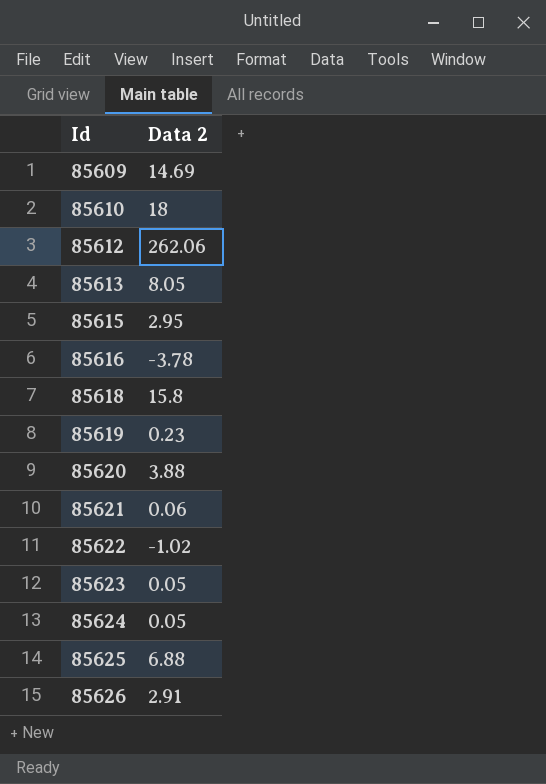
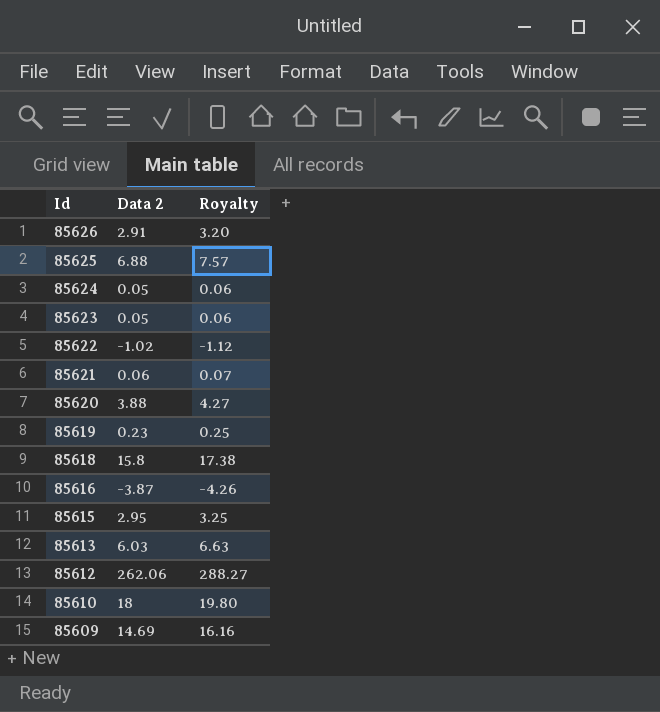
row order: Id ascending -> Id descending
column Royalty | formula: none -> [Data 2] * 1.1
85616 | Data 2: -3.78 -> -3.87
85613 | Data 2: 8.05 -> 6.03

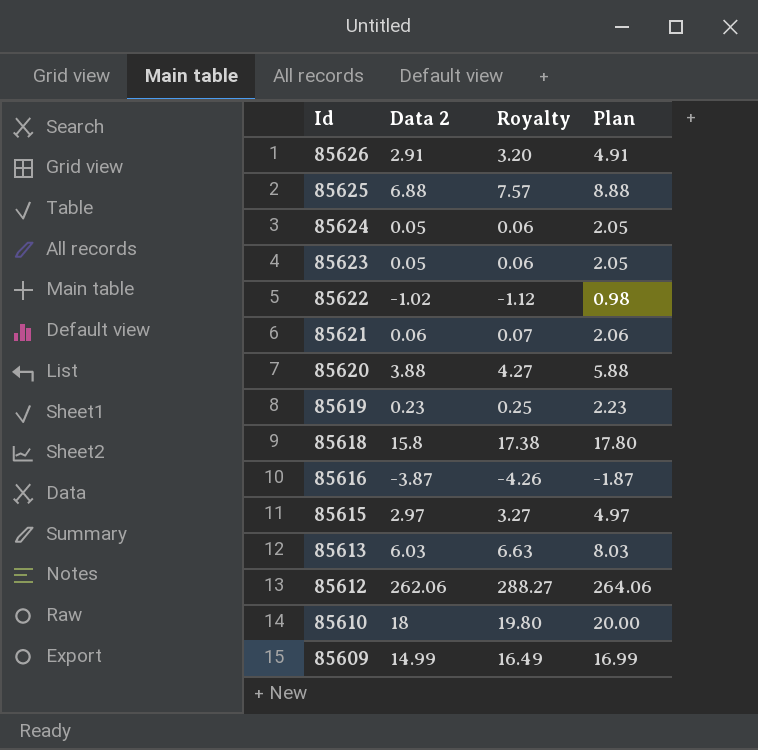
column Plan | formula: none -> [Data 2] + 2
85615 | Data 2: 2.95 -> 2.97
85615 | Royalty: 3.25 -> 3.27
85609 | Data 2: 14.69 -> 14.99
85609 | Royalty: 16.16 -> 16.49

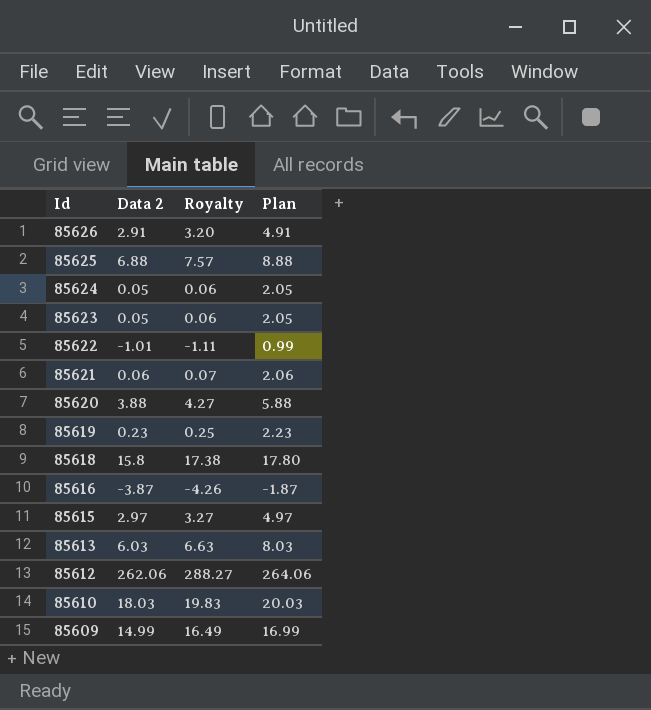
85622 | Data 2: -1.02 -> -1.01
85622 | Royalty: -1.12 -> -1.11
85622 | Plan: 0.98 -> 0.99
85610 | Data 2: 18 -> 18.03
85610 | Royalty: 19.80 -> 19.83
85610 | Plan: 20.00 -> 20.03

